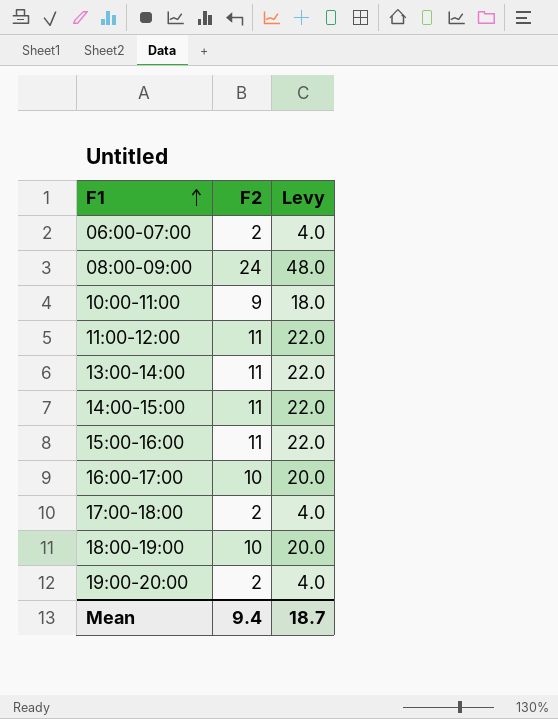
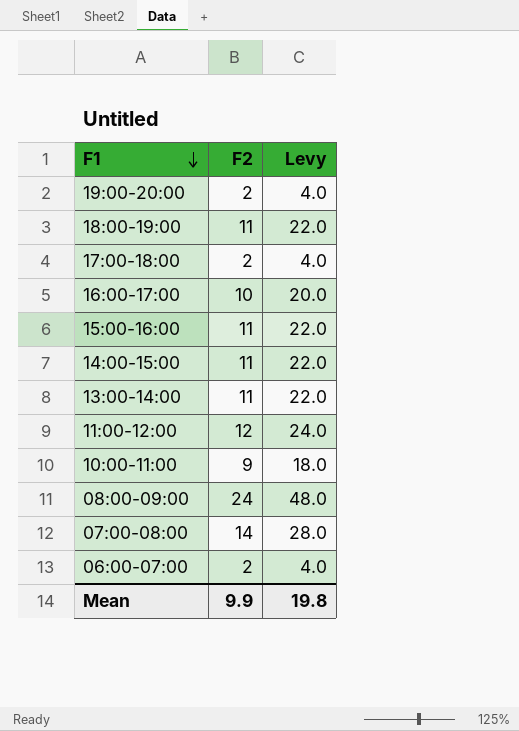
row order: F1 ascending -> F1 descending
18:00-19:00 | F2: 10 -> 11
18:00-19:00 | Levy: 20.0 -> 22.0
11:00-12:00 | F2: 11 -> 12
11:00-12:00 | Levy: 22.0 -> 24.0
row 07:00-08:00: none -> 14 | 28.0
Mean | F2: 9.4 -> 9.9
Mean | Levy: 18.7 -> 19.8

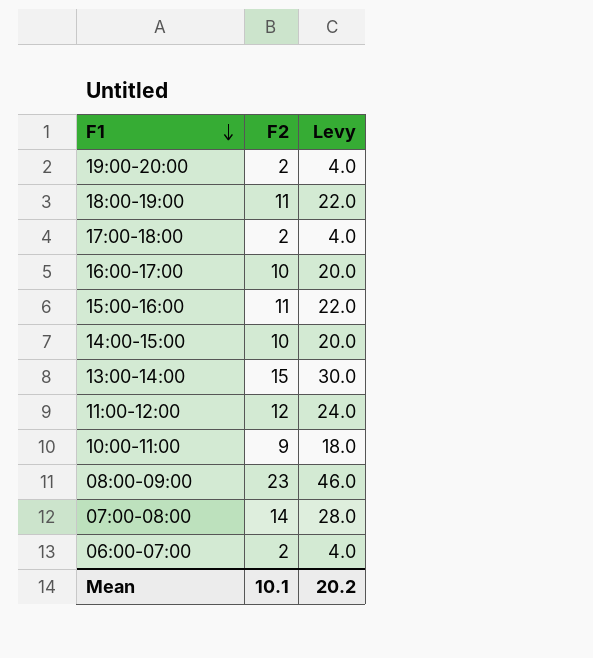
14:00-15:00 | F2: 11 -> 10
14:00-15:00 | Levy: 22.0 -> 20.0
13:00-14:00 | F2: 11 -> 15
13:00-14:00 | Levy: 22.0 -> 30.0
08:00-09:00 | F2: 24 -> 23
08:00-09:00 | Levy: 48.0 -> 46.0
Mean | F2: 9.9 -> 10.1
Mean | Levy: 19.8 -> 20.2

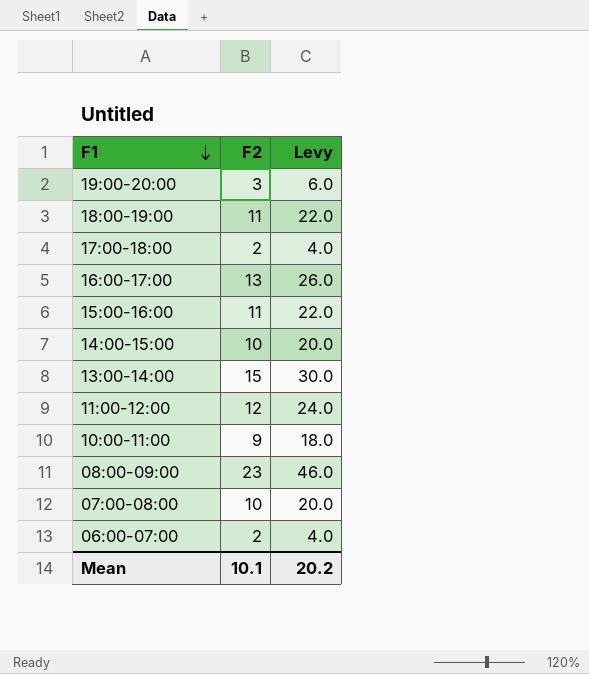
19:00-20:00 | F2: 2 -> 3
19:00-20:00 | Levy: 4.0 -> 6.0
16:00-17:00 | F2: 10 -> 13
16:00-17:00 | Levy: 20.0 -> 26.0
07:00-08:00 | F2: 14 -> 10
07:00-08:00 | Levy: 28.0 -> 20.0

